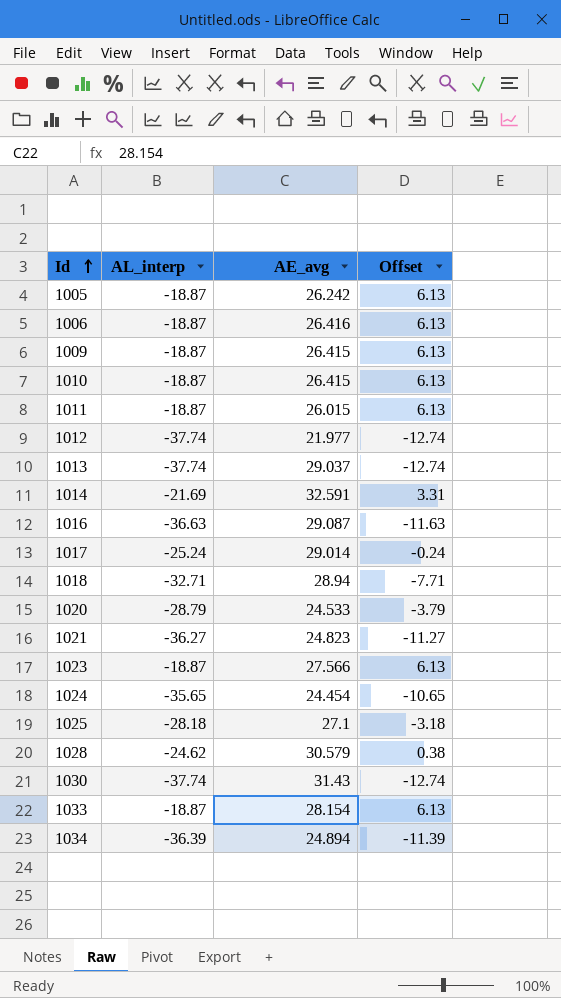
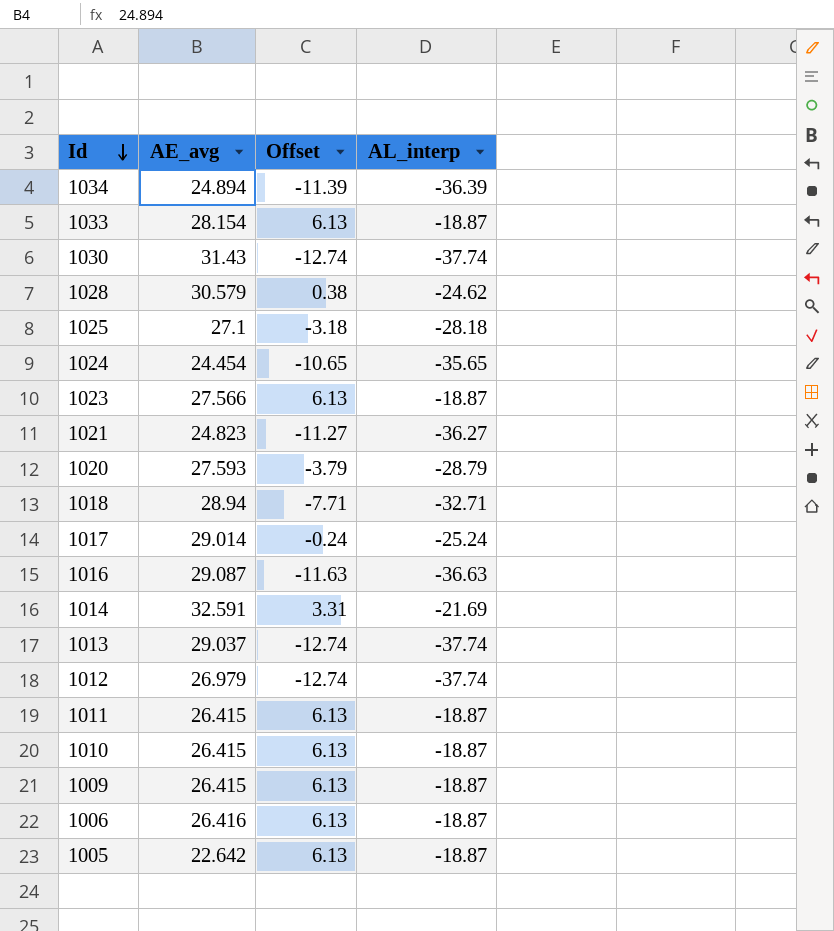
row order: Id ascending -> Id descending
column AL_interp | position: 2 -> 4
1020 | AE_avg: 24.533 -> 27.593
1012 | AE_avg: 21.977 -> 26.979
1011 | AE_avg: 26.015 -> 26.415
1005 | AE_avg: 26.242 -> 22.642

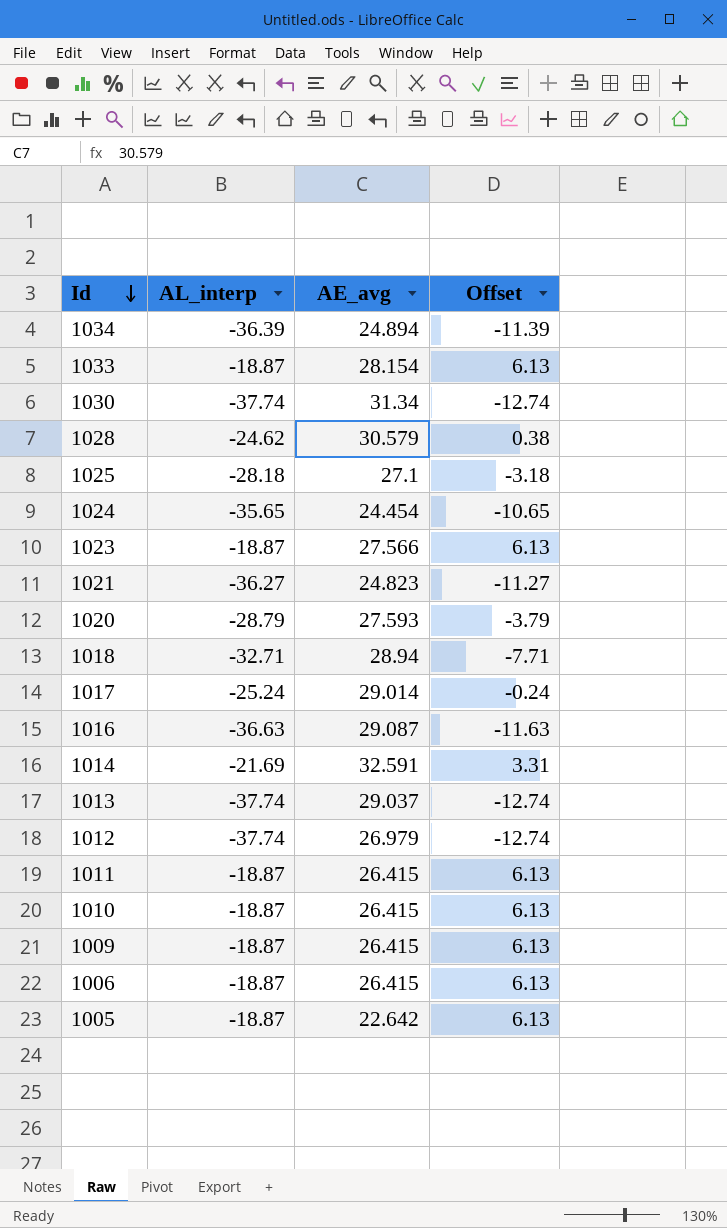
column AL_interp | position: 4 -> 2
1030 | AE_avg: 31.43 -> 31.34
1006 | AE_avg: 26.416 -> 26.415

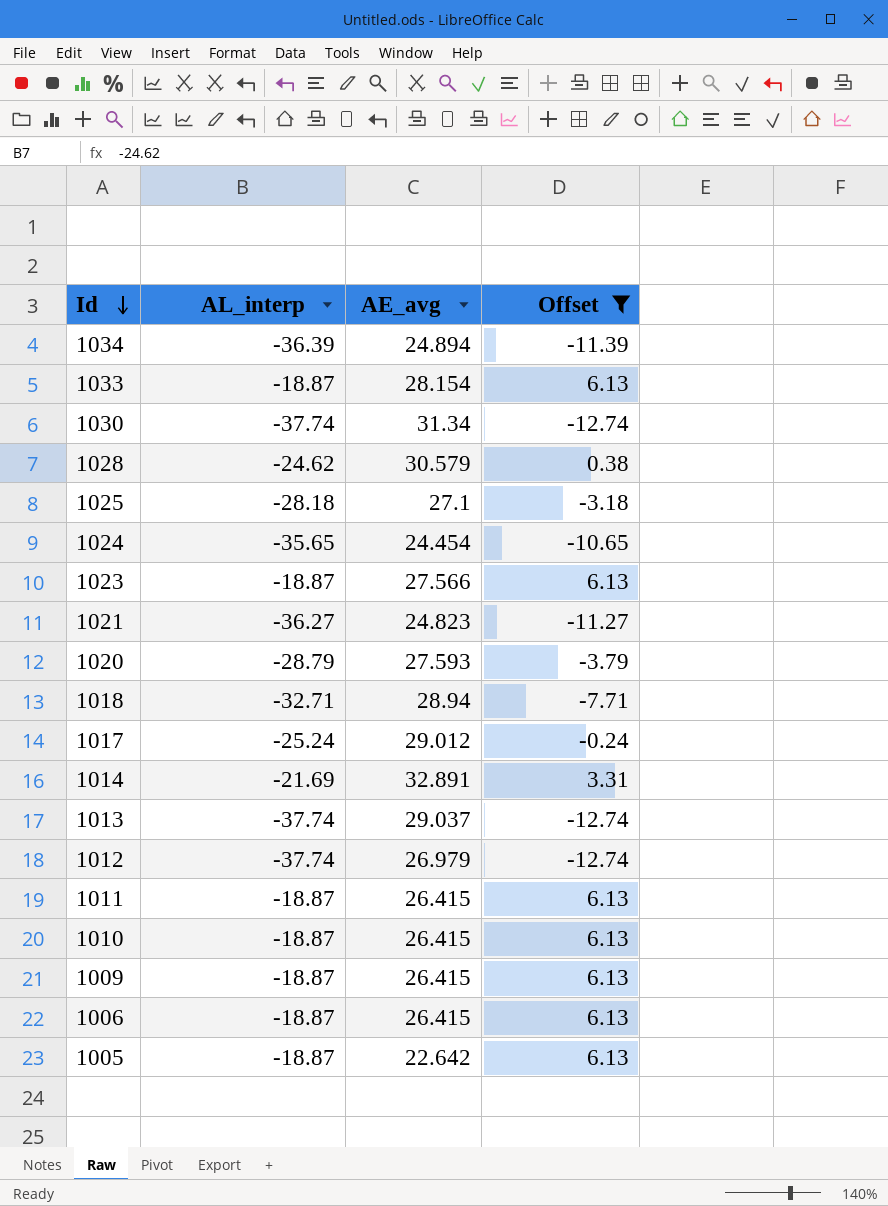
filter: none -> Offset != -11.63
1017 | AE_avg: 29.014 -> 29.012
1014 | AE_avg: 32.591 -> 32.891

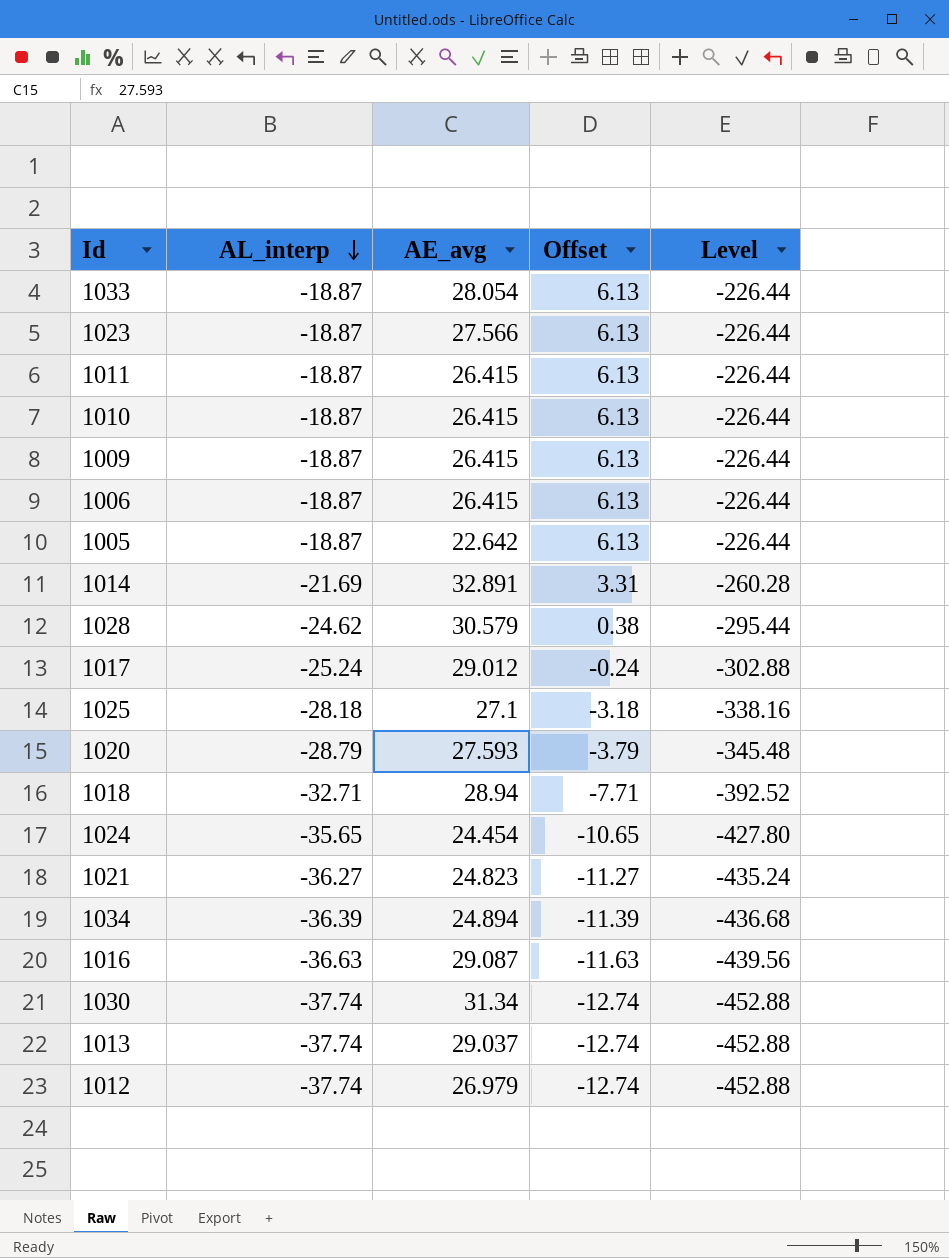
filter: Offset != -11.63 -> none
row order: Id descending -> AL_interp descending
column Level | formula: none -> [AL_interp] * 12
1033 | AE_avg: 28.154 -> 28.054

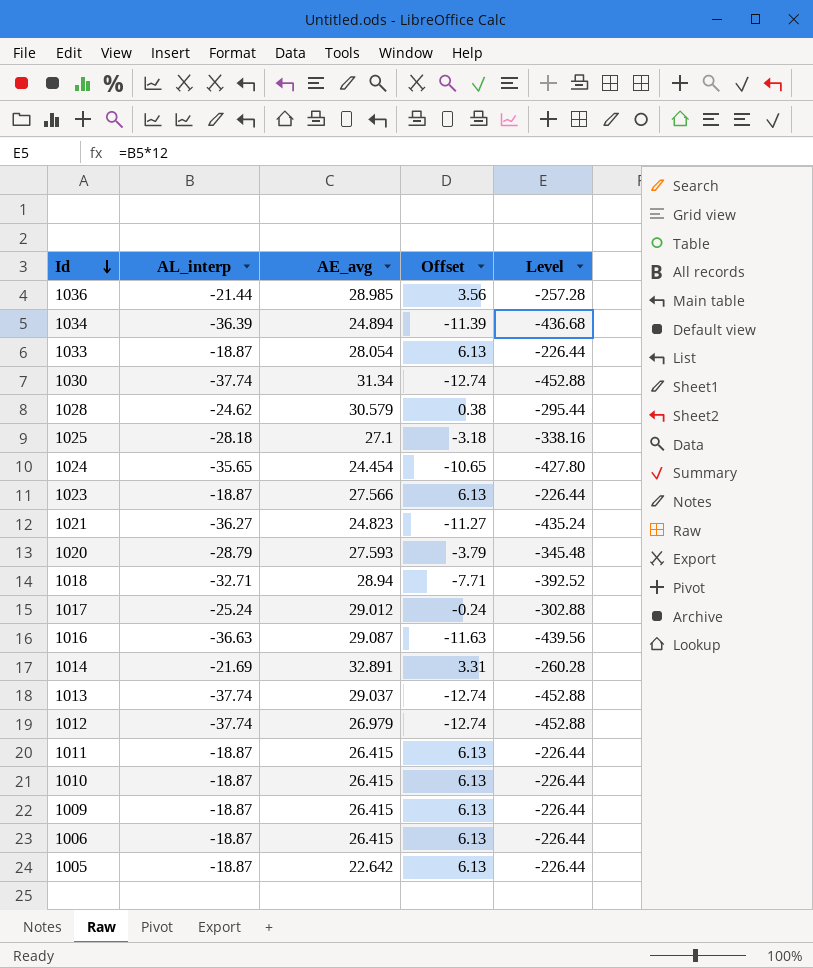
row order: AL_interp descending -> Id descending
row 1036: none -> -21.44 | 28.985 | 3.56 | -257.28

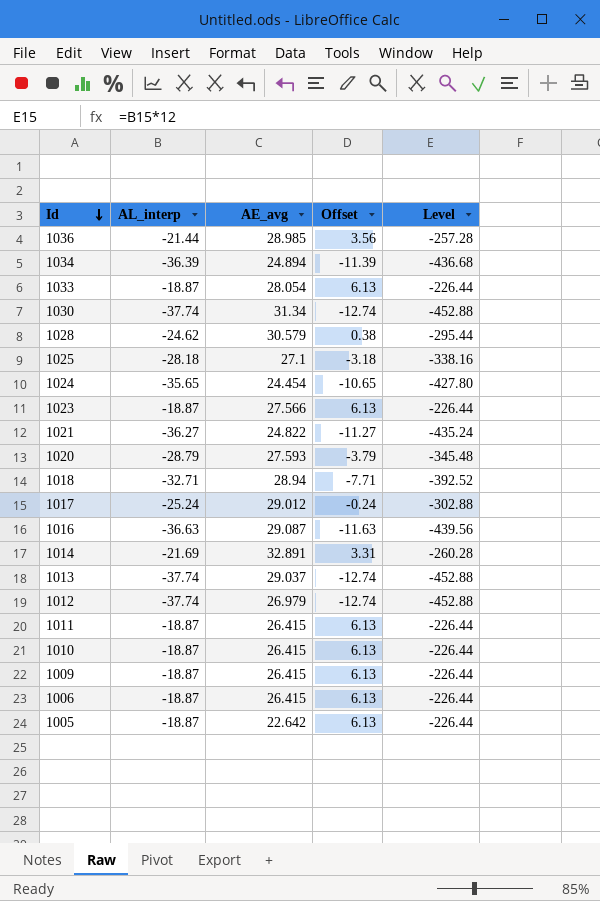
1021 | AE_avg: 24.823 -> 24.822

